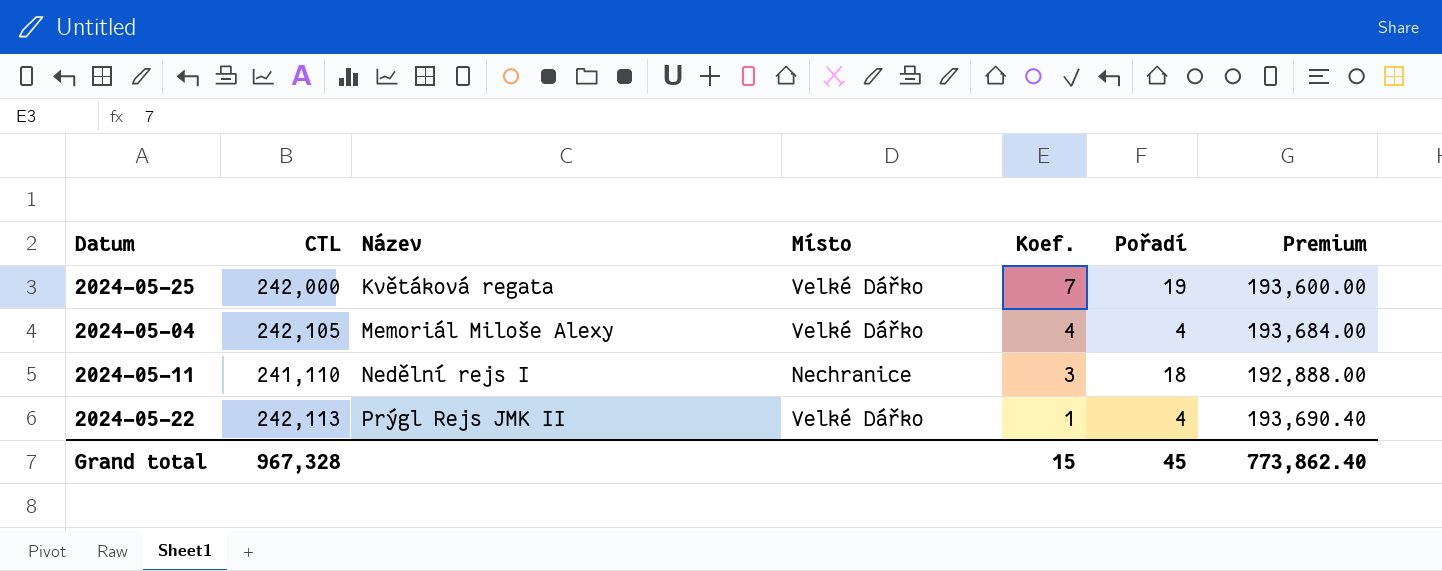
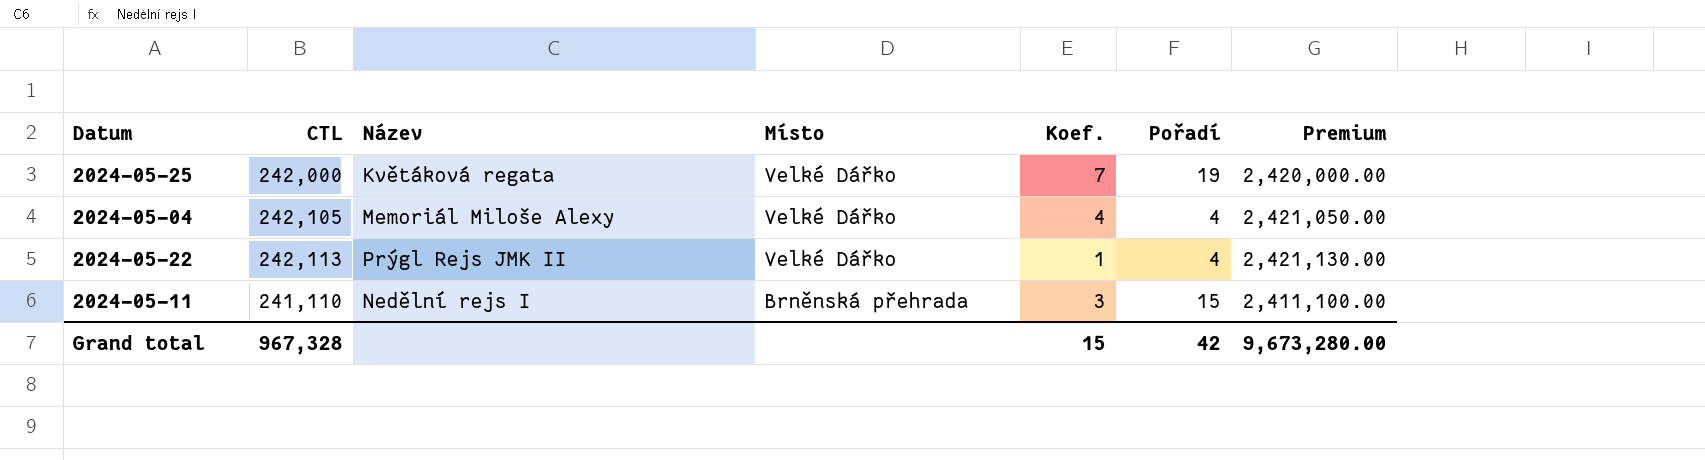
row order: Název ascending -> Místo descending
column Premium | formula: [CTL] * 0.8 -> [CTL] * 10
2024-05-11 | Místo: Nechranice -> Brněnská přehrada
2024-05-11 | Pořadí: 18 -> 15
Grand total | Pořadí: 45 -> 42
Grand total | Premium: 773,862.40 -> 9,673,280.00

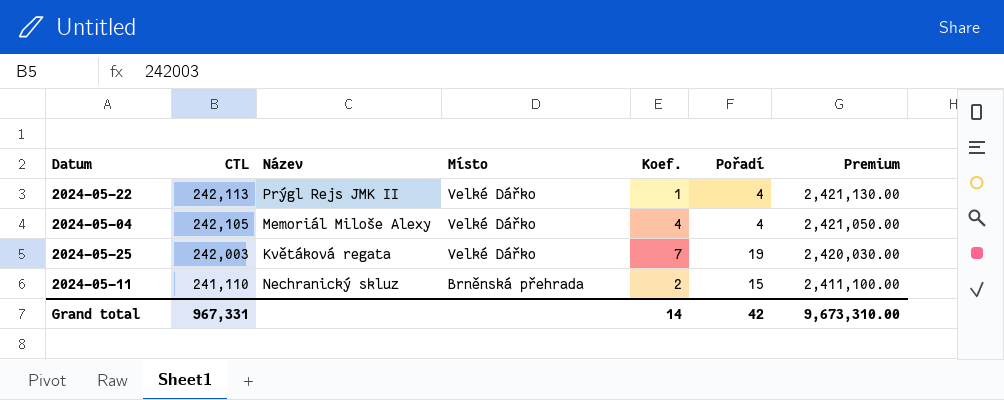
row order: Místo descending -> CTL descending
2024-05-25 | CTL: 242,000 -> 242,003
2024-05-25 | Premium: 2,420,000.00 -> 2,420,030.00
2024-05-11 | Název: Nedělní rejs I -> Nechranický skluz
2024-05-11 | Koef.: 3 -> 2
Grand total | CTL: 967,328 -> 967,331
Grand total | Koef.: 15 -> 14
Grand total | Premium: 9,673,280.00 -> 9,673,310.00

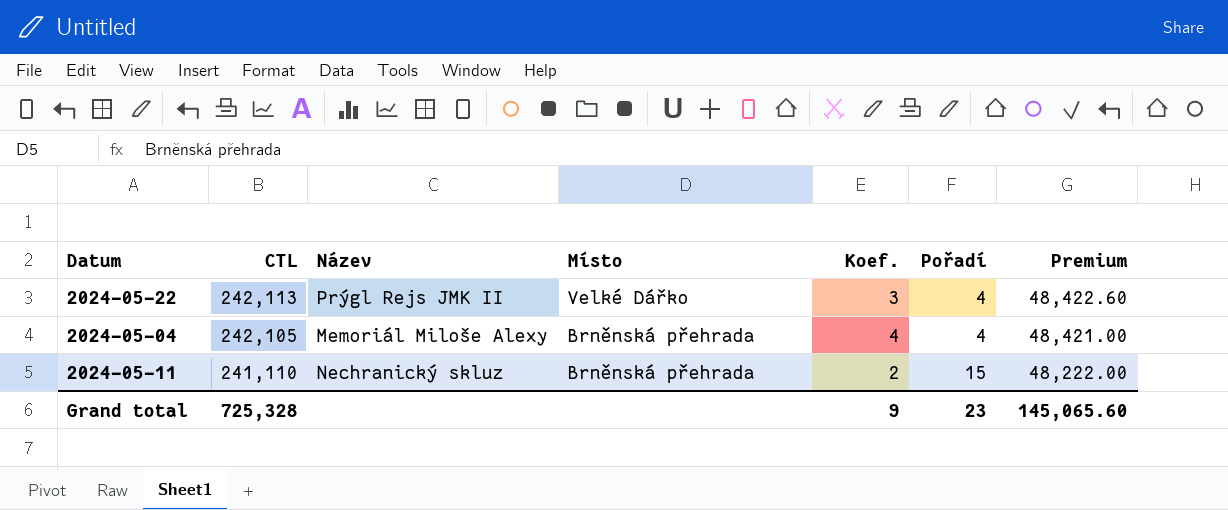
column Premium | formula: [CTL] * 10 -> [CTL] * 0.2
row 2024-05-25: 242,003 | Květáková regata | Velké Dářko | 7 | 19 | 2,420,030.00 -> none
2024-05-22 | Koef.: 1 -> 3
2024-05-04 | Místo: Velké Dářko -> Brněnská přehrada
Grand total | CTL: 967,331 -> 725,328
Grand total | Koef.: 14 -> 9
Grand total | Pořadí: 42 -> 23
Grand total | Premium: 9,673,310.00 -> 145,065.60

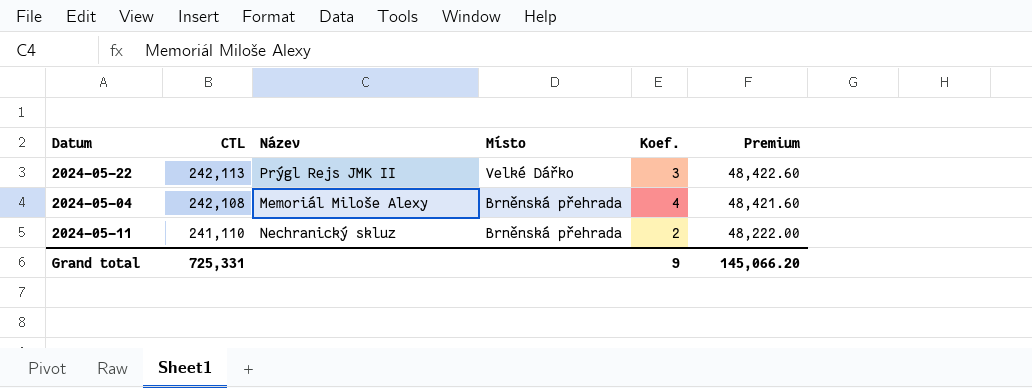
column Pořadí | position: 6 -> none
2024-05-04 | CTL: 242,105 -> 242,108
2024-05-04 | Premium: 48,421.00 -> 48,421.60
Grand total | CTL: 725,328 -> 725,331
Grand total | Premium: 145,065.60 -> 145,066.20

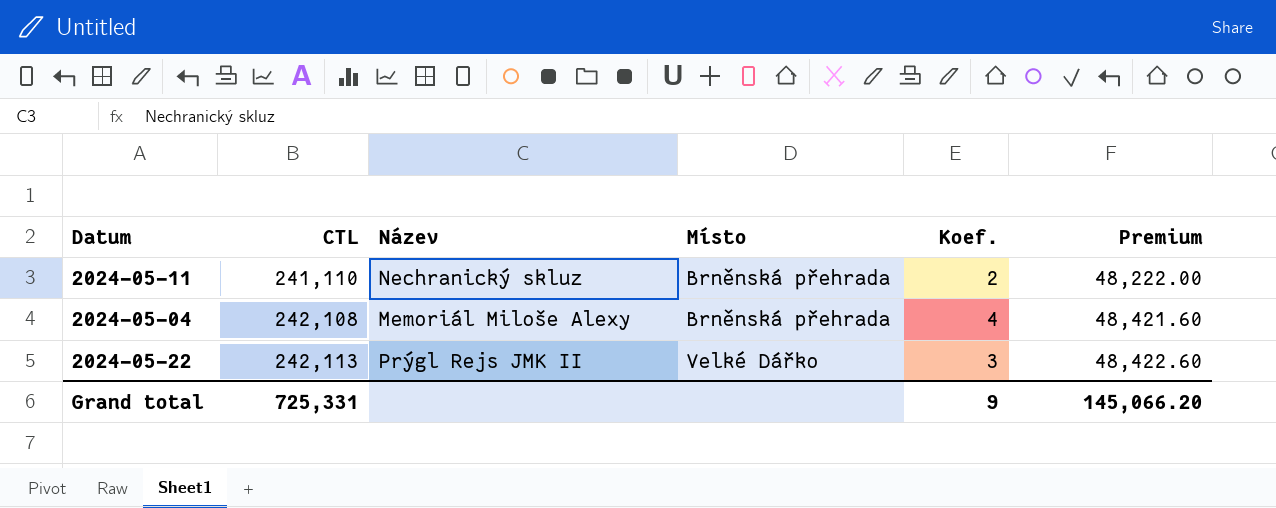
row order: CTL descending -> CTL ascending

